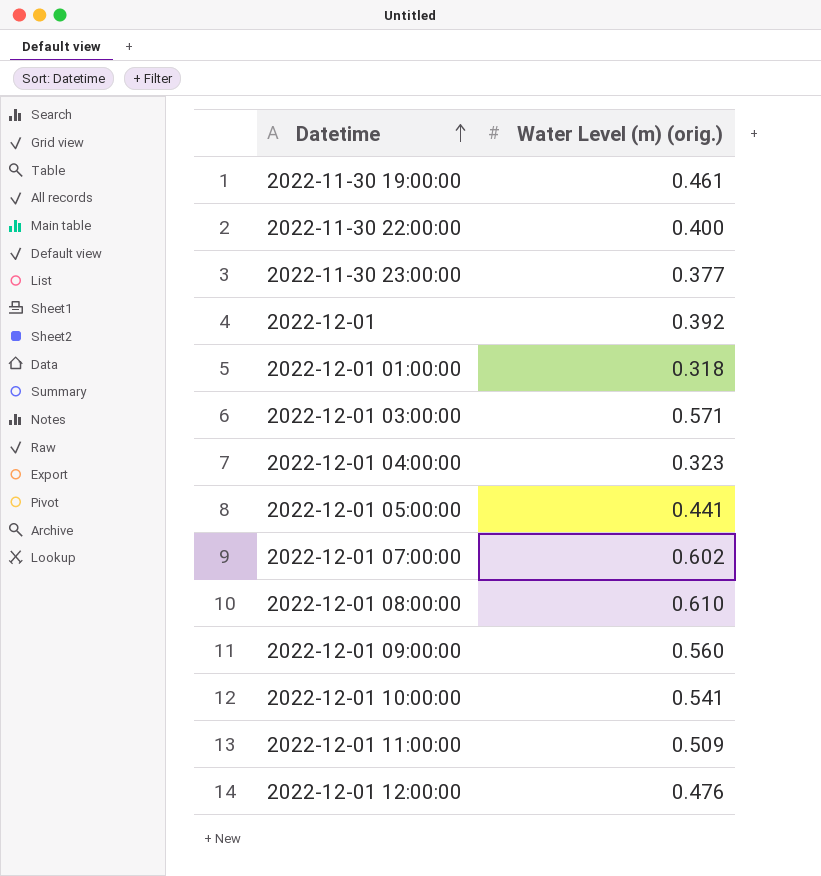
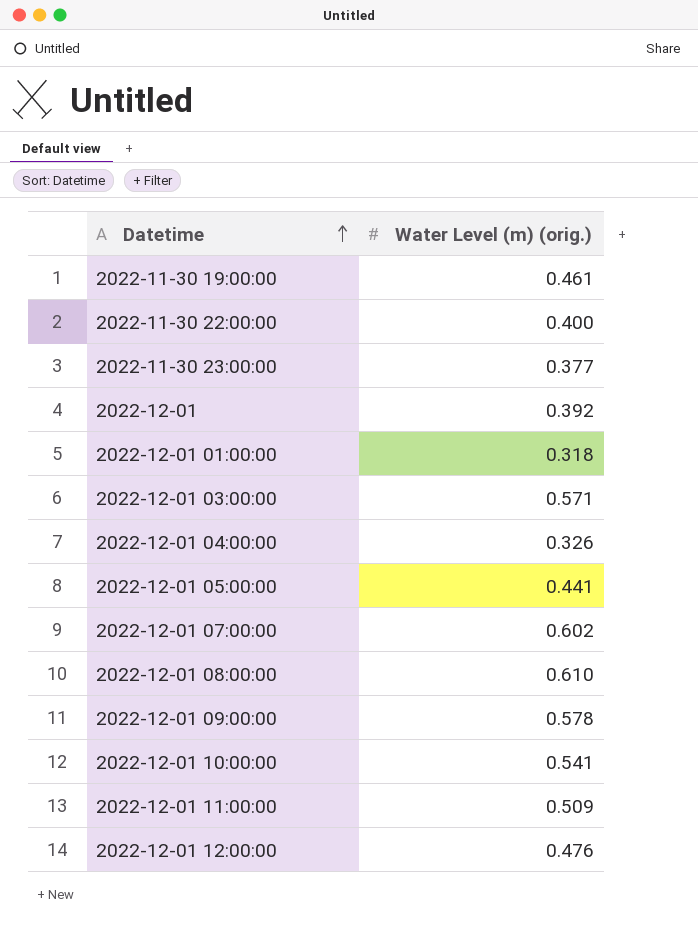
2022-12-01 04:00:00 | Water Level (m) (orig.): 0.323 -> 0.326
2022-12-01 09:00:00 | Water Level (m) (orig.): 0.560 -> 0.578

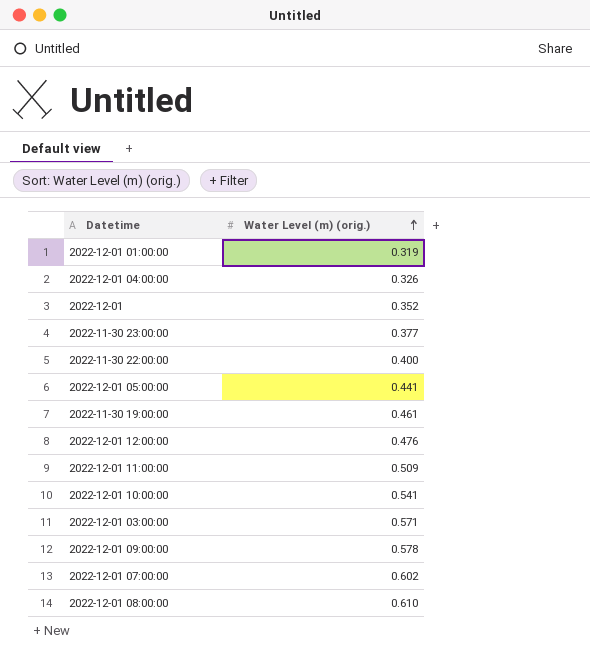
row order: Datetime ascending -> Water Level (m) (orig.) ascending
2022-12-01 01:00:00 | Water Level (m) (orig.): 0.318 -> 0.319
2022-12-01 | Water Level (m) (orig.): 0.392 -> 0.352

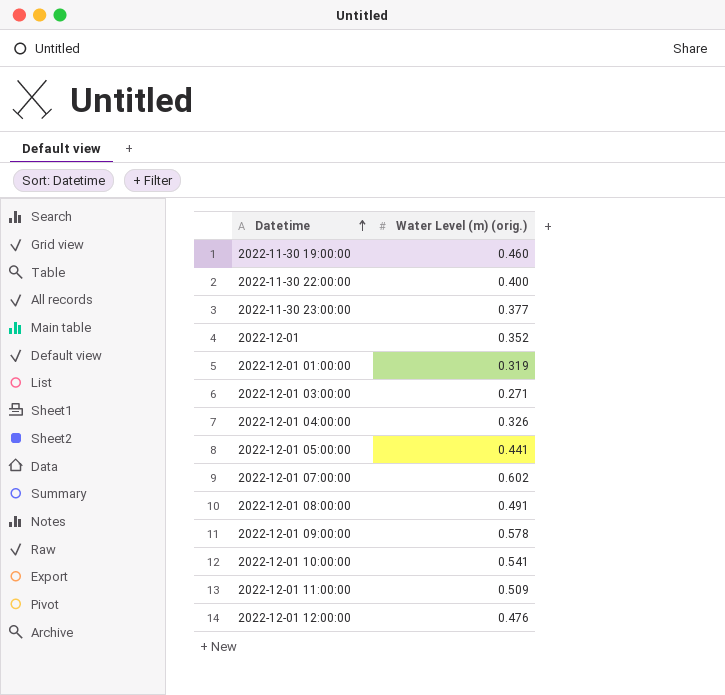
row order: Water Level (m) (orig.) ascending -> Datetime ascending
2022-11-30 19:00:00 | Water Level (m) (orig.): 0.461 -> 0.460
2022-12-01 03:00:00 | Water Level (m) (orig.): 0.571 -> 0.271
2022-12-01 08:00:00 | Water Level (m) (orig.): 0.610 -> 0.491

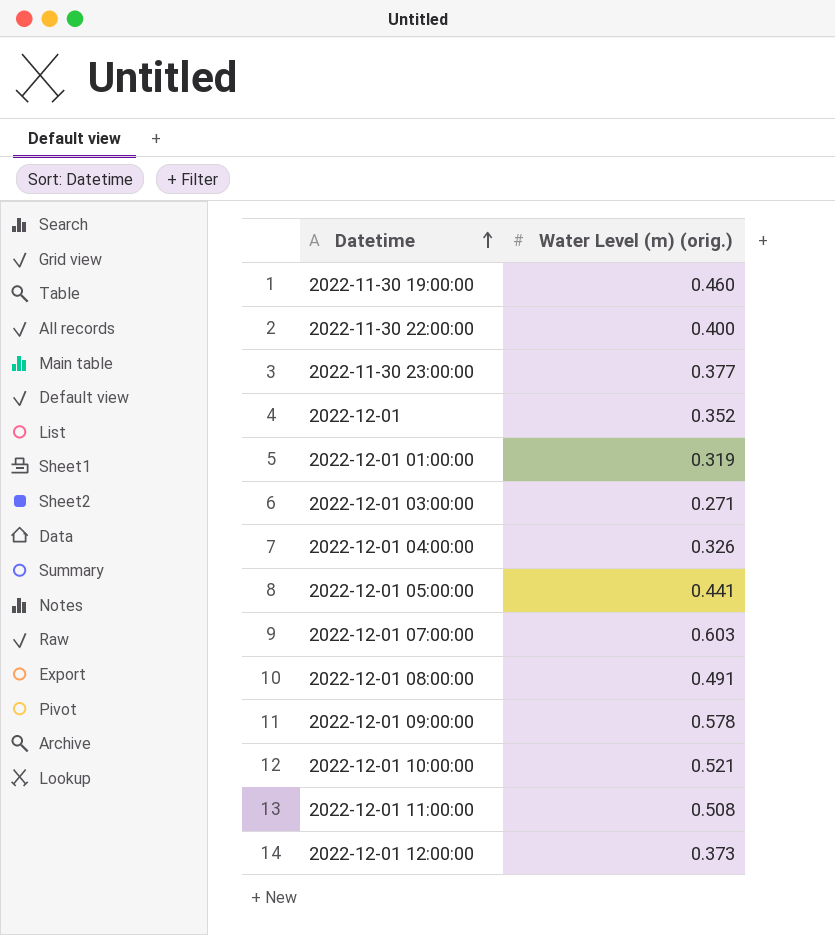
2022-12-01 07:00:00 | Water Level (m) (orig.): 0.602 -> 0.603
2022-12-01 10:00:00 | Water Level (m) (orig.): 0.541 -> 0.521
2022-12-01 11:00:00 | Water Level (m) (orig.): 0.509 -> 0.508
2022-12-01 12:00:00 | Water Level (m) (orig.): 0.476 -> 0.373

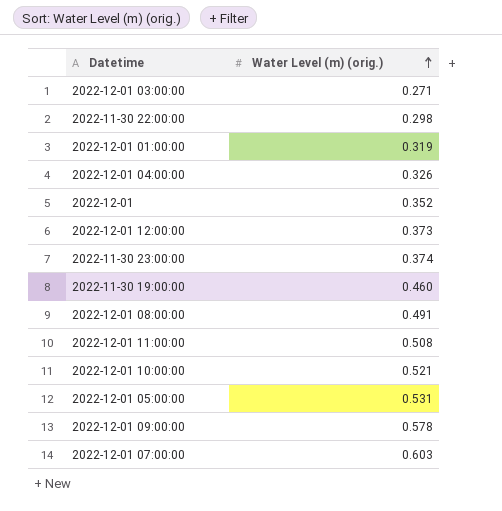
row order: Datetime ascending -> Water Level (m) (orig.) ascending
2022-11-30 22:00:00 | Water Level (m) (orig.): 0.400 -> 0.298
2022-11-30 23:00:00 | Water Level (m) (orig.): 0.377 -> 0.374
2022-12-01 05:00:00 | Water Level (m) (orig.): 0.441 -> 0.531

